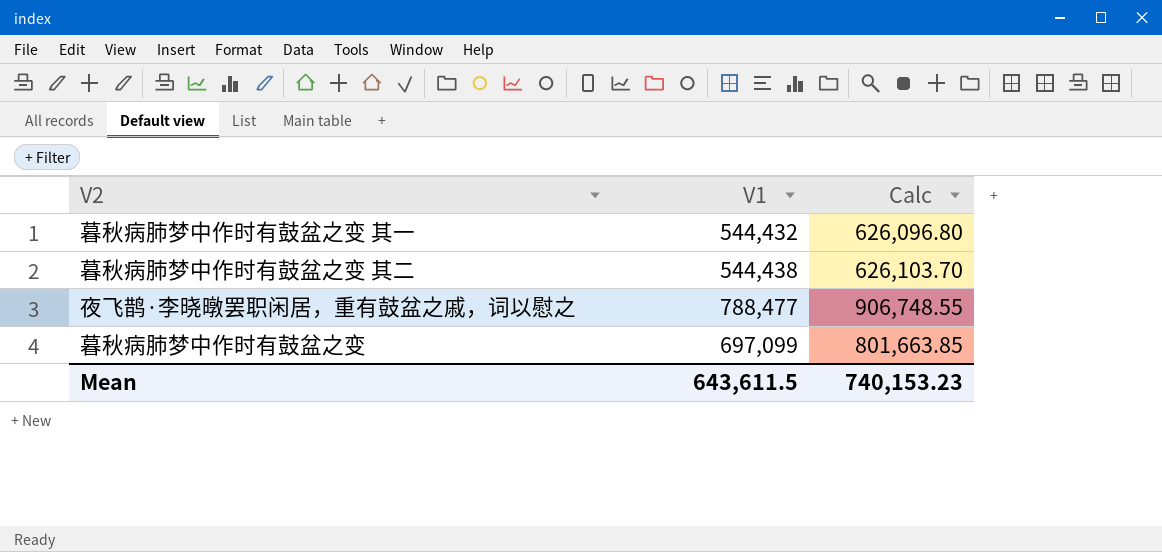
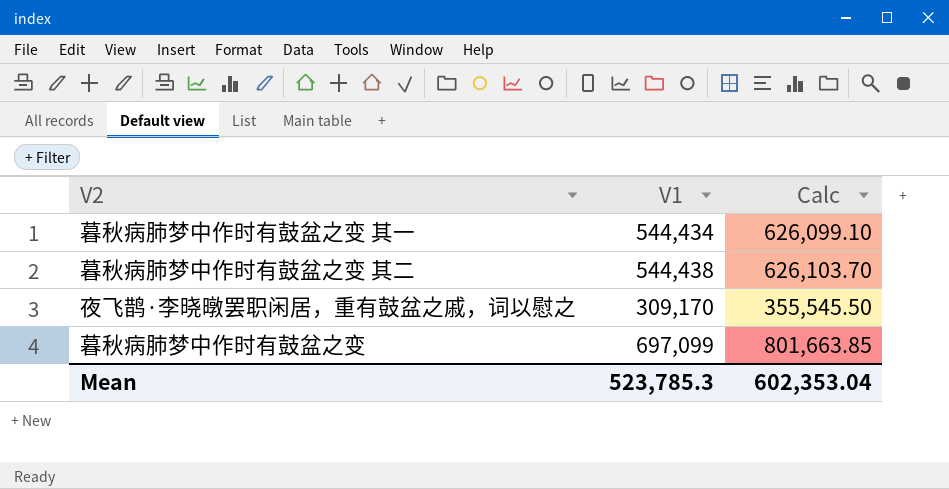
暮秋病肺梦中作时有鼓盆之变 其一 | V1: 544,432 -> 544,434
暮秋病肺梦中作时有鼓盆之变 其一 | Calc: 626,096.80 -> 626,099.10
夜飞鹊·李晓暾罢职闲居，重有鼓盆之戚，词以慰之 | V1: 788,477 -> 309,170
夜飞鹊·李晓暾罢职闲居，重有鼓盆之戚，词以慰之 | Calc: 906,748.55 -> 355,545.50
Mean | V1: 643,611.5 -> 523,785.3
Mean | Calc: 740,153.23 -> 602,353.04

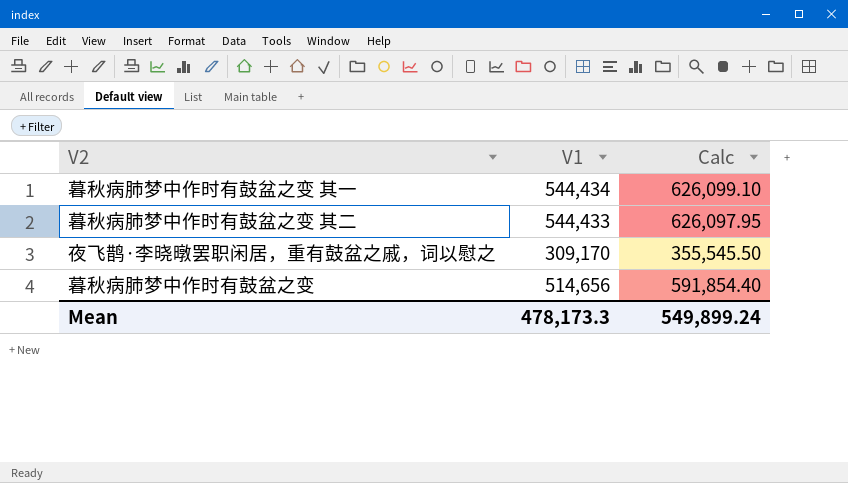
暮秋病肺梦中作时有鼓盆之变 其二 | V1: 544,438 -> 544,433
暮秋病肺梦中作时有鼓盆之变 其二 | Calc: 626,103.70 -> 626,097.95
暮秋病肺梦中作时有鼓盆之变 | V1: 697,099 -> 514,656
暮秋病肺梦中作时有鼓盆之变 | Calc: 801,663.85 -> 591,854.40
Mean | V1: 523,785.3 -> 478,173.3
Mean | Calc: 602,353.04 -> 549,899.24

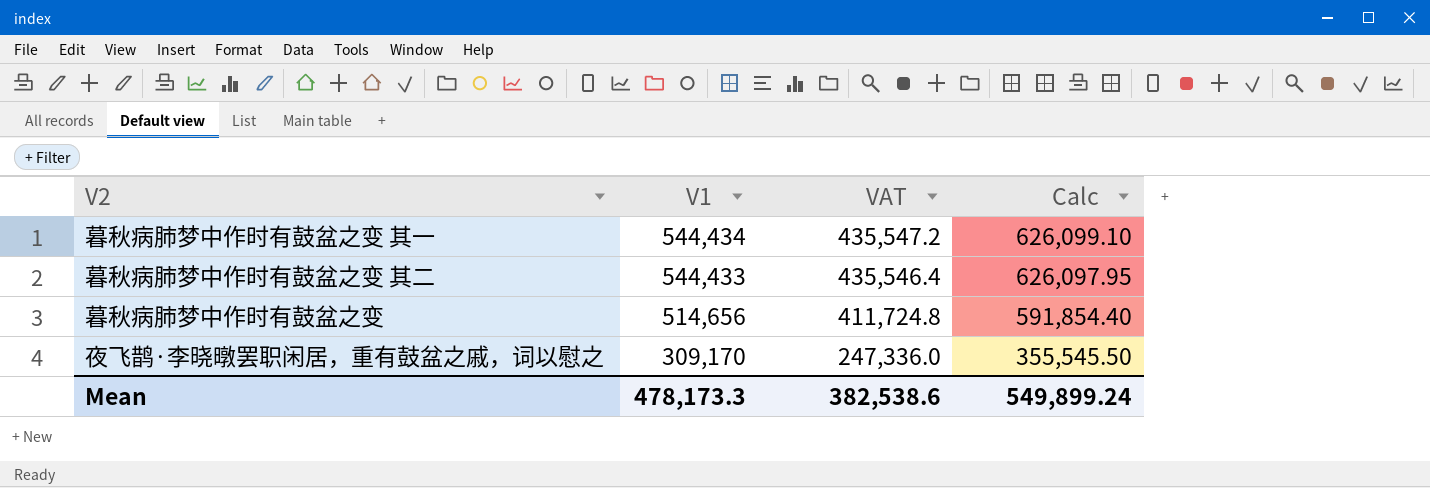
row order: none -> V1 descending
column VAT | formula: none -> [V1] * 0.8

